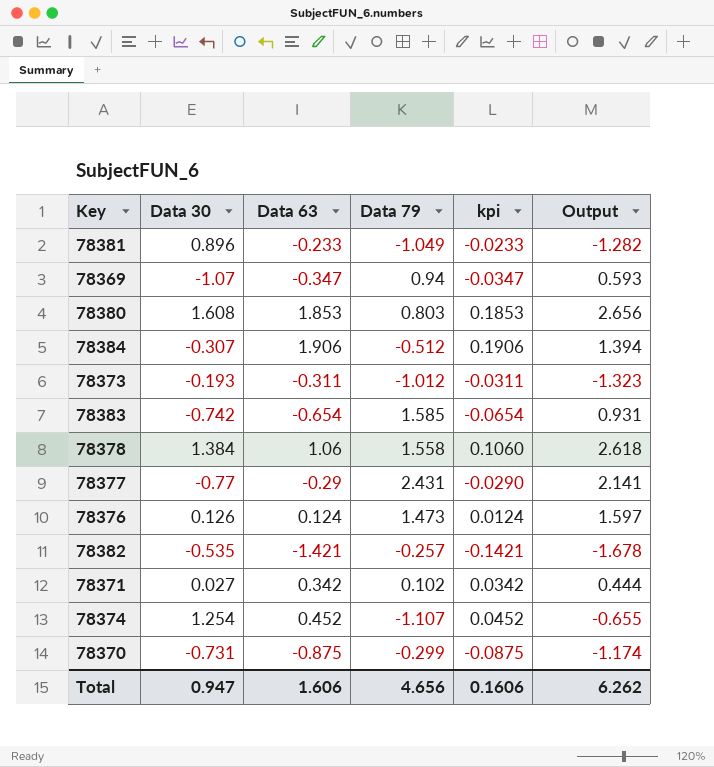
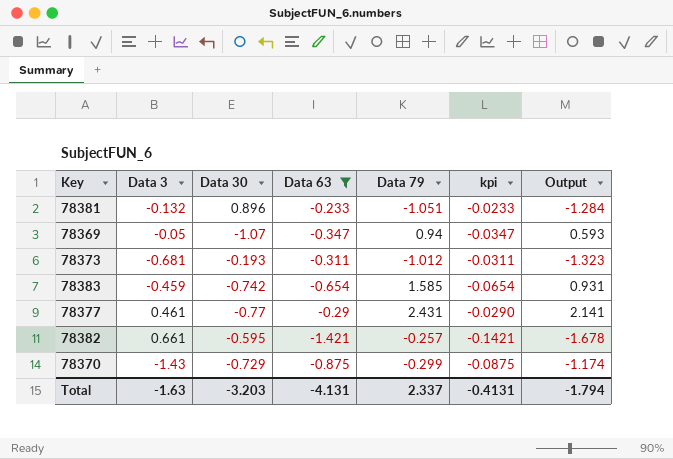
filter: none -> Data 63 <= -0.233
column Data 3 | position: none -> 2
78381 | Data 79: -1.049 -> -1.051
78381 | Output: -1.282 -> -1.284
78382 | Data 30: -0.535 -> -0.595
78370 | Data 30: -0.731 -> -0.729
Total | Data 30: 0.947 -> -3.203
Total | Data 63: 1.606 -> -4.131
Total | Data 79: 4.656 -> 2.337
Total | kpi: 0.1606 -> -0.4131
Total | Output: 6.262 -> -1.794

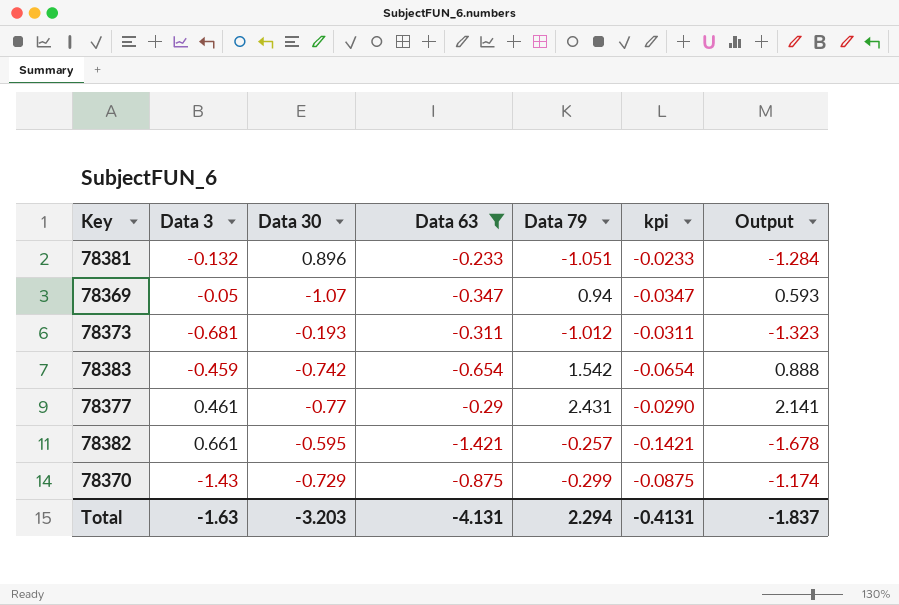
78383 | Data 79: 1.585 -> 1.542
78383 | Output: 0.931 -> 0.888
Total | Data 79: 2.337 -> 2.294
Total | Output: -1.794 -> -1.837

